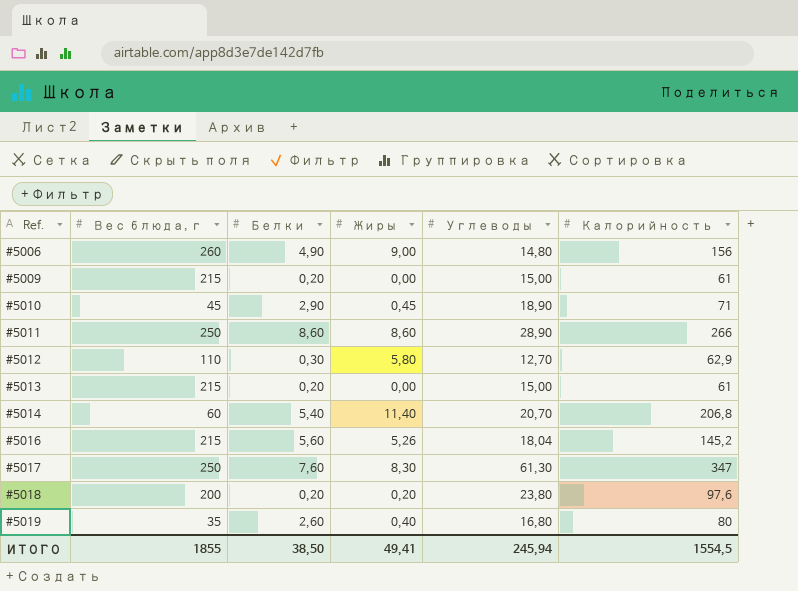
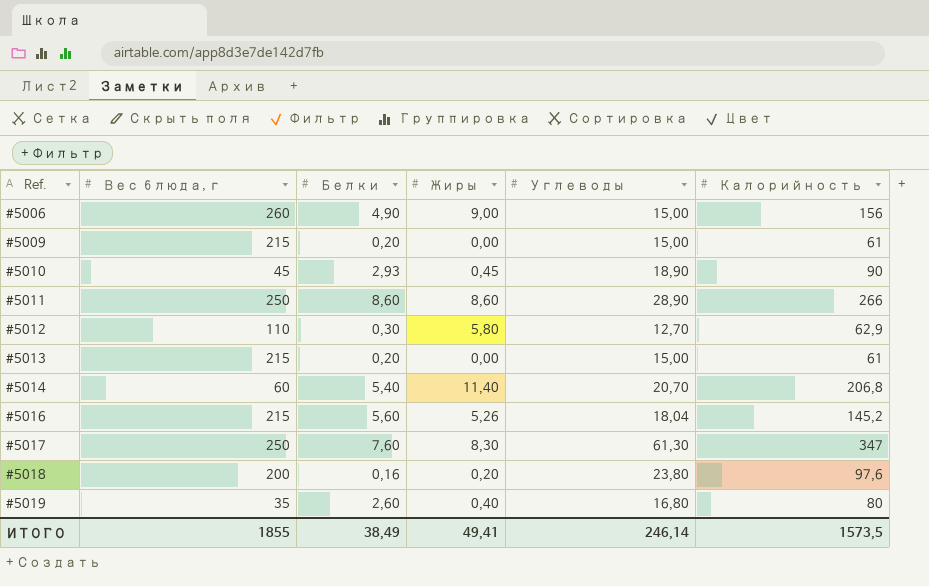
#5006 | Углеводы: 14,80 -> 15,00
#5010 | Белки: 2,90 -> 2,93
#5010 | Калорийность: 71 -> 90
#5018 | Белки: 0,20 -> 0,16
ИТОГО | Белки: 38,50 -> 38,49
ИТОГО | Углеводы: 245,94 -> 246,14
ИТОГО | Калорийность: 1554,5 -> 1573,5

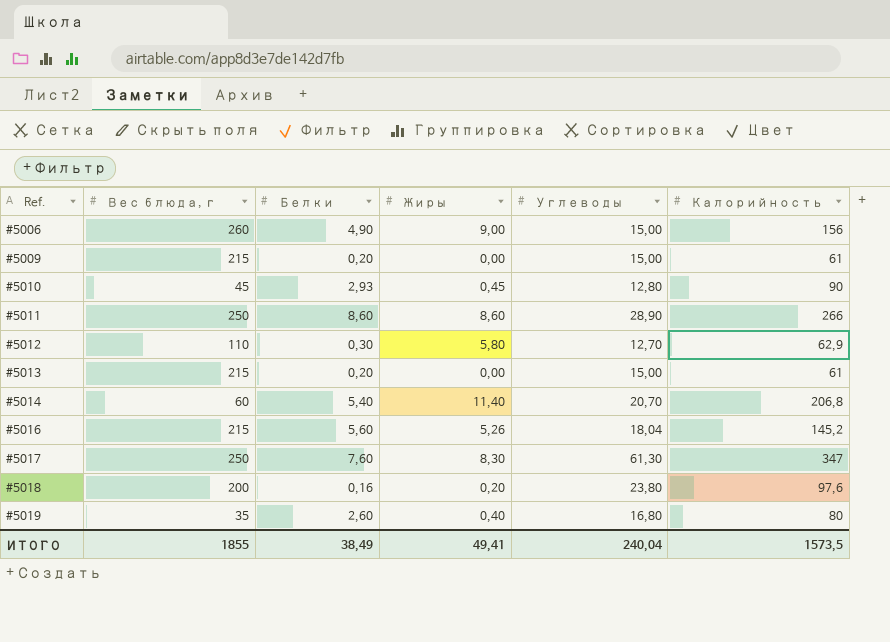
#5010 | Углеводы: 18,90 -> 12,80
ИТОГО | Углеводы: 246,14 -> 240,04

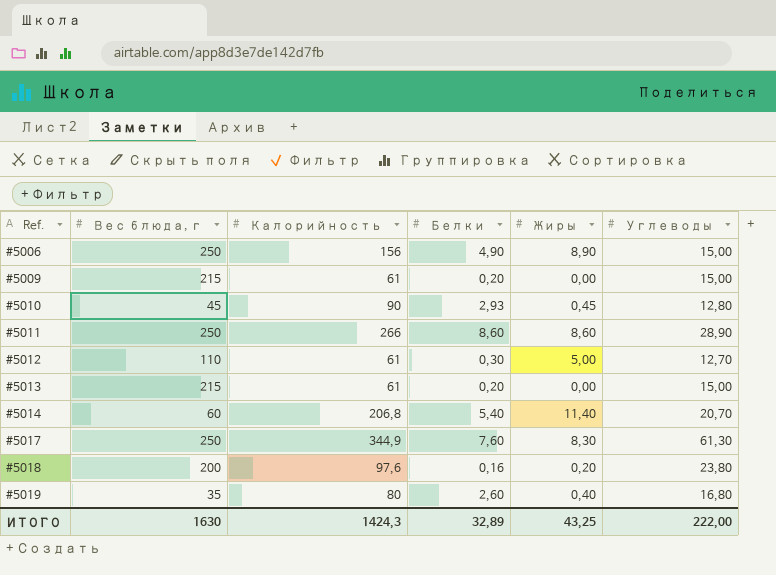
column Калорийность | position: 6 -> 3
row #5016: 215 | 5,60 | 5,26 | 18,04 | 145,2 -> none
#5006 | Вес блюда, г: 260 -> 250
#5006 | Жиры: 9,00 -> 8,90
#5012 | Калорийность: 62,9 -> 61
#5012 | Жиры: 5,80 -> 5,00
#5017 | Калорийность: 347 -> 344,9
ИТОГО | Вес блюда, г: 1855 -> 1630
ИТОГО | Калорийность: 1573,5 -> 1424,3
ИТОГО | Белки: 38,49 -> 32,89
ИТОГО | Жиры: 49,41 -> 43,25
ИТОГО | Углеводы: 240,04 -> 222,00

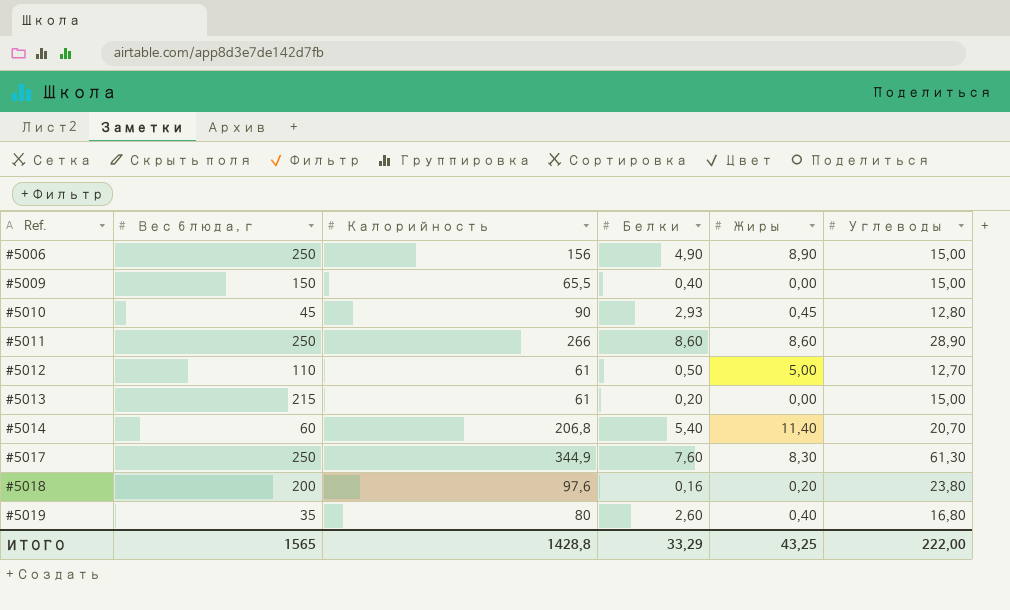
#5009 | Вес блюда, г: 215 -> 150
#5009 | Калорийность: 61 -> 65,5
#5009 | Белки: 0,20 -> 0,40
#5012 | Белки: 0,30 -> 0,50
ИТОГО | Вес блюда, г: 1630 -> 1565
ИТОГО | Калорийность: 1424,3 -> 1428,8
ИТОГО | Белки: 32,89 -> 33,29

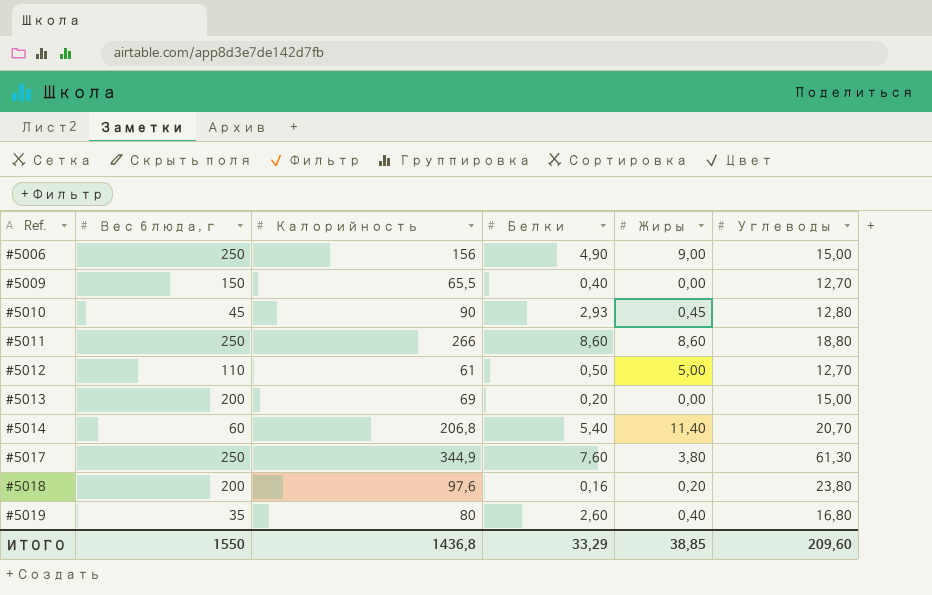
#5006 | Жиры: 8,90 -> 9,00
#5009 | Углеводы: 15,00 -> 12,70
#5011 | Углеводы: 28,90 -> 18,80
#5013 | Вес блюда, г: 215 -> 200
#5013 | Калорийность: 61 -> 69
#5017 | Жиры: 8,30 -> 3,80
ИТОГО | Вес блюда, г: 1565 -> 1550
ИТОГО | Калорийность: 1428,8 -> 1436,8
ИТОГО | Жиры: 43,25 -> 38,85
ИТОГО | Углеводы: 222,00 -> 209,60

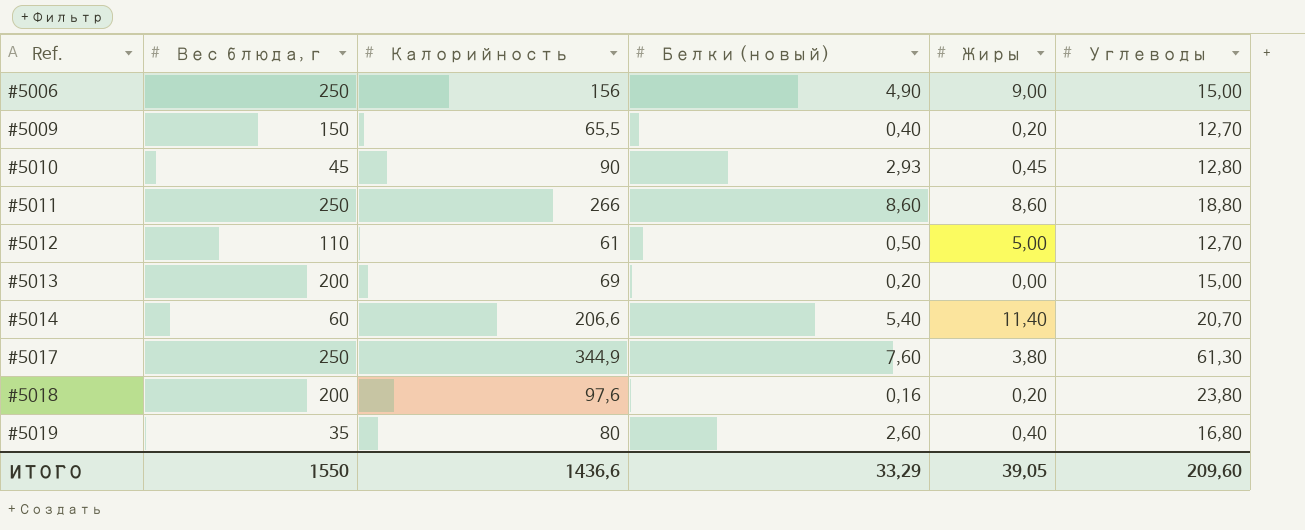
column name: Белки -> Белки (новый)
#5009 | Жиры: 0,00 -> 0,20
#5014 | Калорийность: 206,8 -> 206,6
ИТОГО | Калорийность: 1436,8 -> 1436,6
ИТОГО | Жиры: 38,85 -> 39,05

